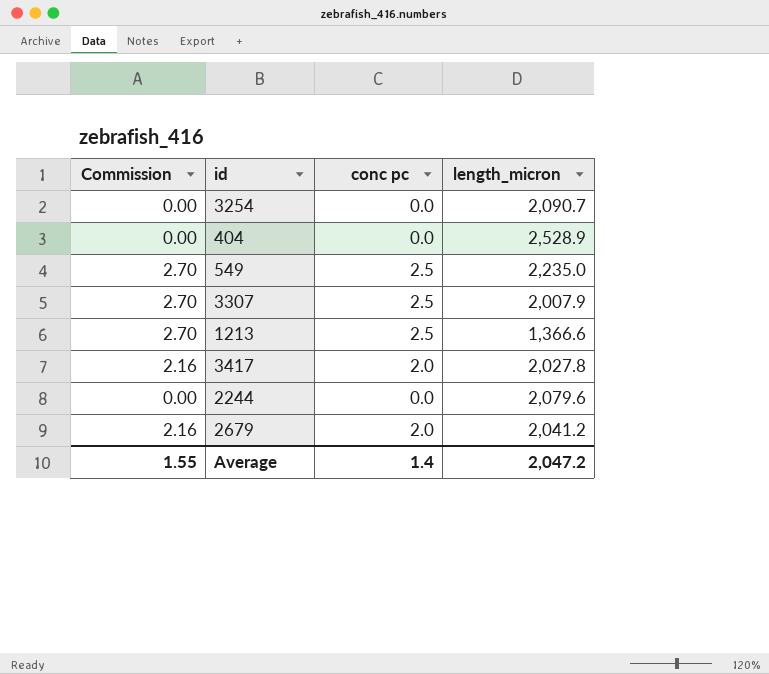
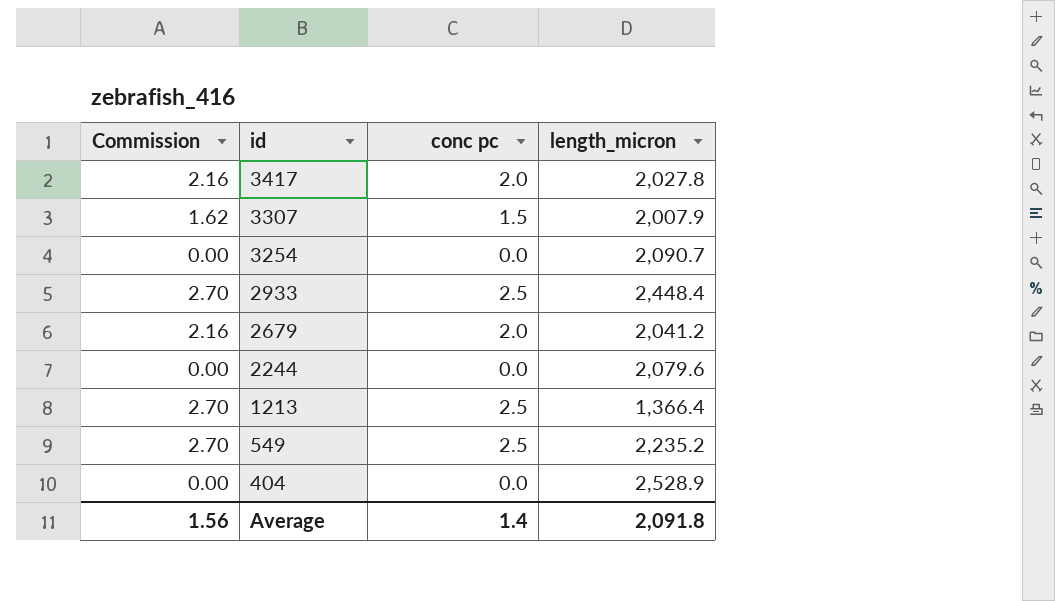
row order: none -> id descending
3307 | Commission: 2.70 -> 1.62
3307 | conc pc: 2.5 -> 1.5
row 2933: none -> 2.70 | 2.5 | 2,448.4
1213 | length_micron: 1,366.6 -> 1,366.4
549 | length_micron: 2,235.0 -> 2,235.2
Average | Commission: 1.55 -> 1.56
Average | length_micron: 2,047.2 -> 2,091.8

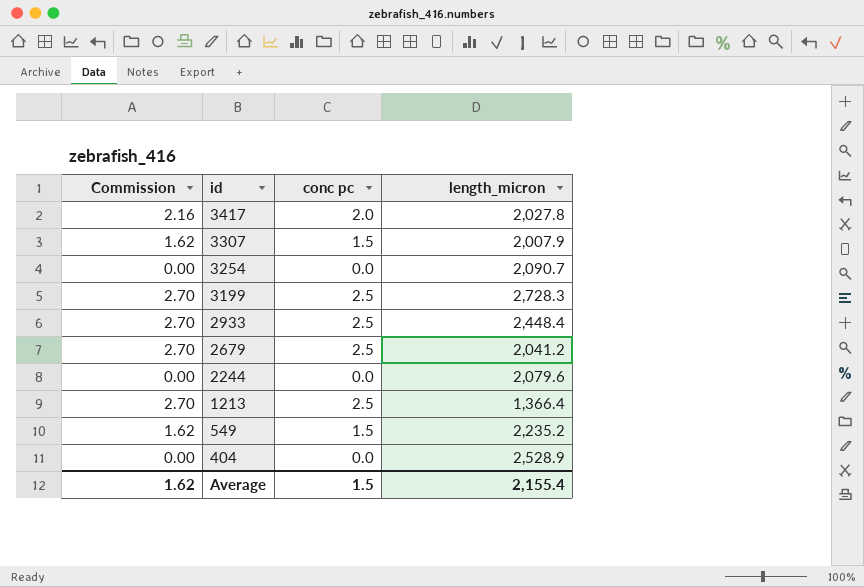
row 3199: none -> 2.70 | 2.5 | 2,728.3
2679 | Commission: 2.16 -> 2.70
2679 | conc pc: 2.0 -> 2.5
549 | Commission: 2.70 -> 1.62
549 | conc pc: 2.5 -> 1.5
Average | Commission: 1.56 -> 1.62
Average | conc pc: 1.4 -> 1.5
Average | length_micron: 2,091.8 -> 2,155.4

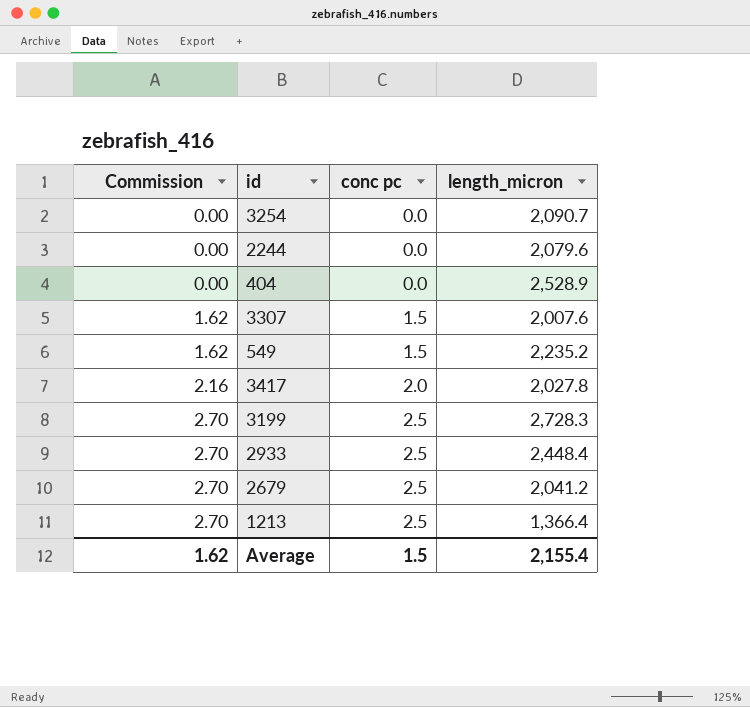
row order: id descending -> Commission ascending
3307 | length_micron: 2,007.9 -> 2,007.6

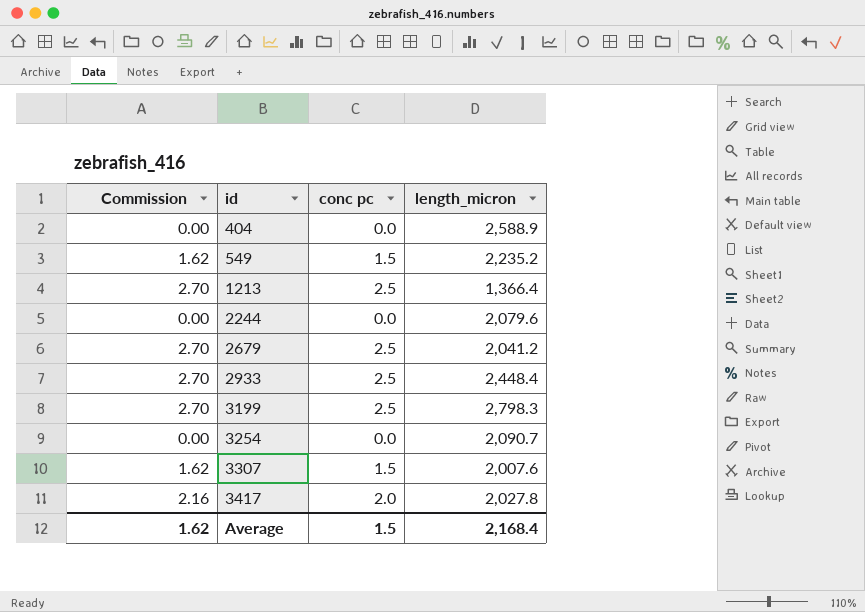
row order: Commission ascending -> id ascending
404 | length_micron: 2,528.9 -> 2,588.9
3199 | length_micron: 2,728.3 -> 2,798.3
Average | length_micron: 2,155.4 -> 2,168.4

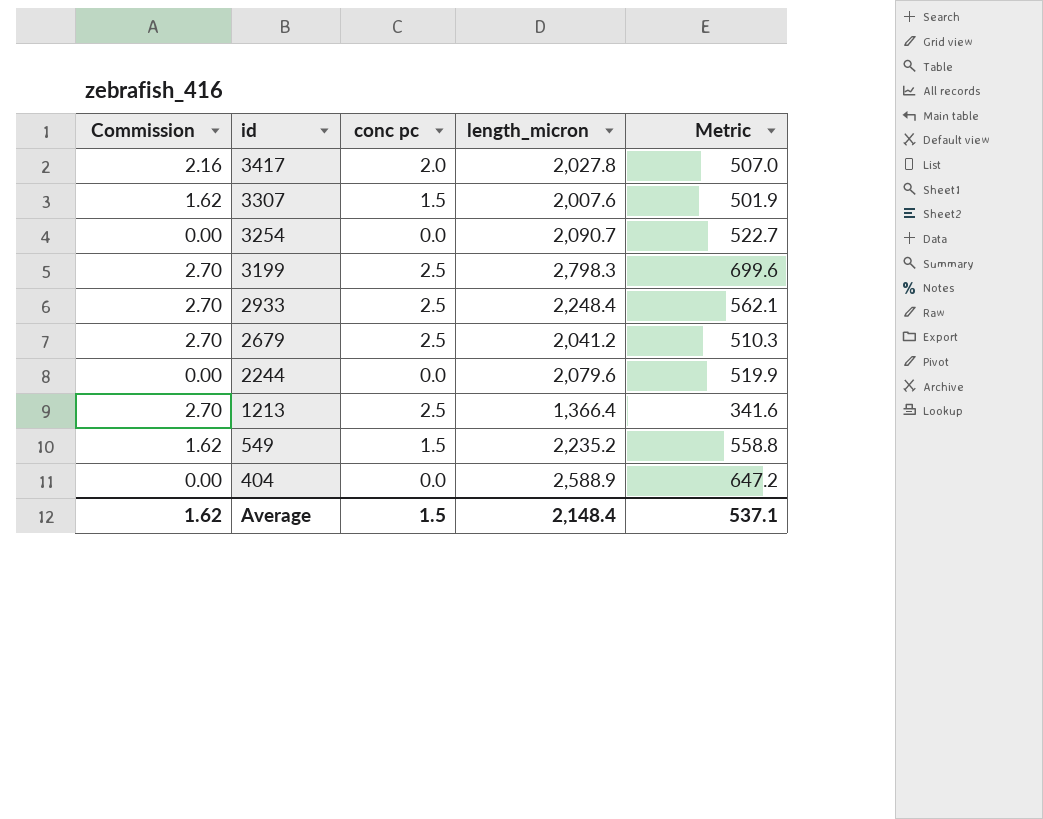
row order: id ascending -> id descending
column Metric | formula: none -> [length_micron] * 0.25
2933 | length_micron: 2,448.4 -> 2,248.4
Average | length_micron: 2,168.4 -> 2,148.4

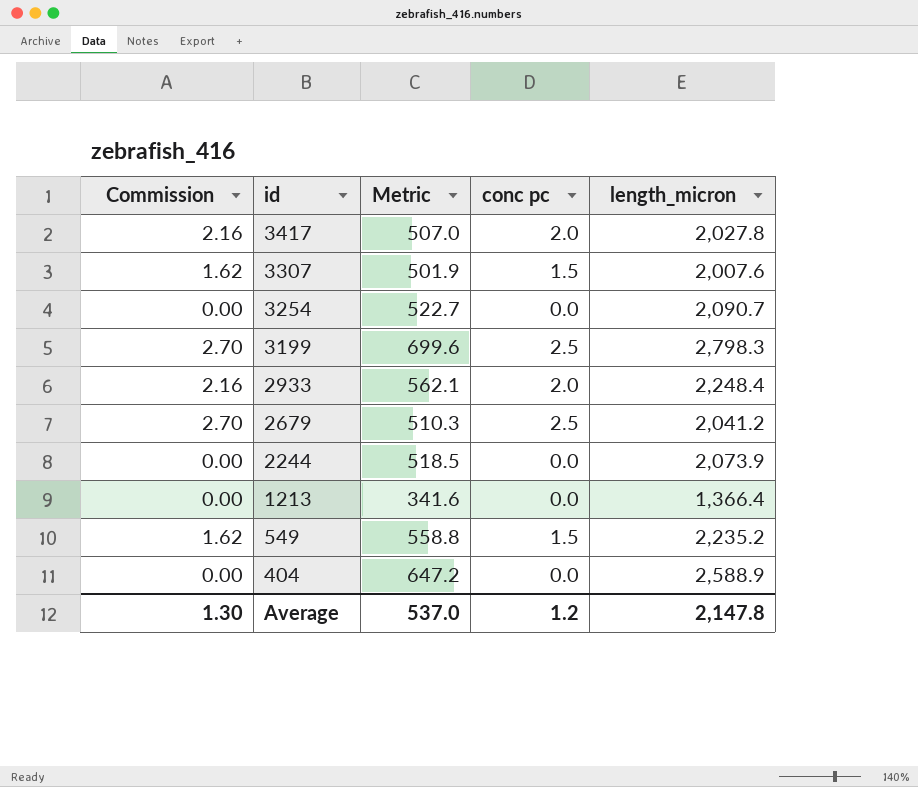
column Metric | position: 5 -> 3
2933 | Commission: 2.70 -> 2.16
2933 | conc pc: 2.5 -> 2.0
2244 | Metric: 519.9 -> 518.5
2244 | length_micron: 2,079.6 -> 2,073.9
1213 | Commission: 2.70 -> 0.00
1213 | conc pc: 2.5 -> 0.0
Average | Commission: 1.62 -> 1.30
Average | Metric: 537.1 -> 537.0
Average | conc pc: 1.5 -> 1.2
Average | length_micron: 2,148.4 -> 2,147.8

